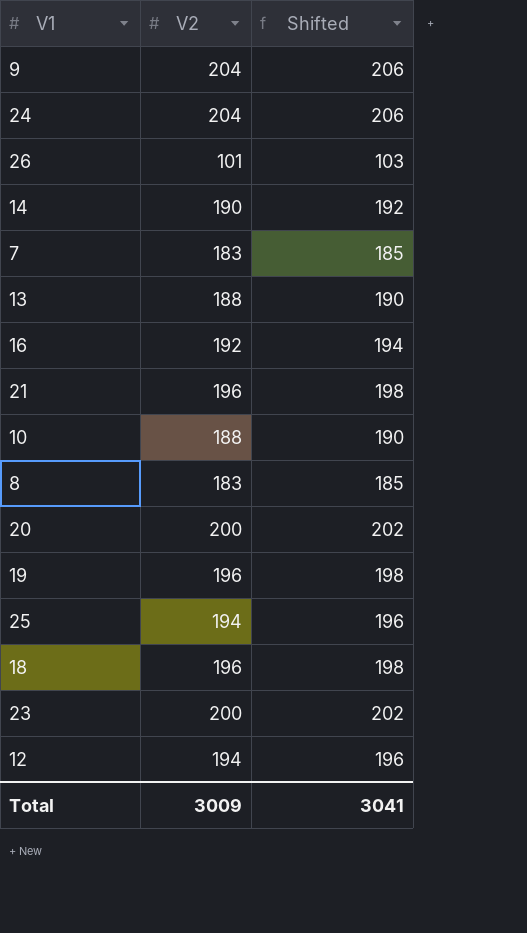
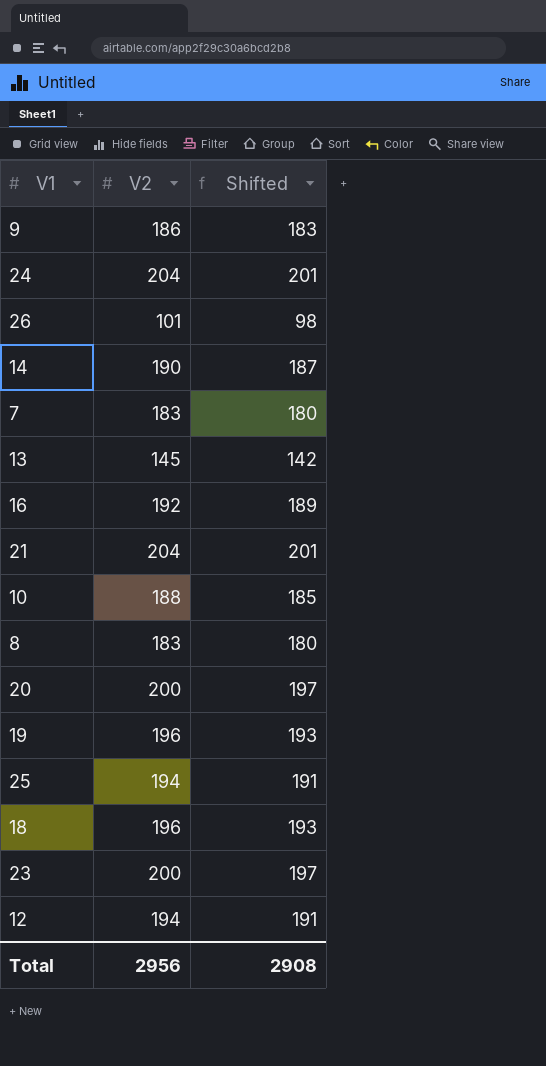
column Shifted | formula: [V2] + 2 -> [V2] - 3
9 | V2: 204 -> 186
13 | V2: 188 -> 145
21 | V2: 196 -> 204
Total | V2: 3009 -> 2956
Total | Shifted: 3041 -> 2908

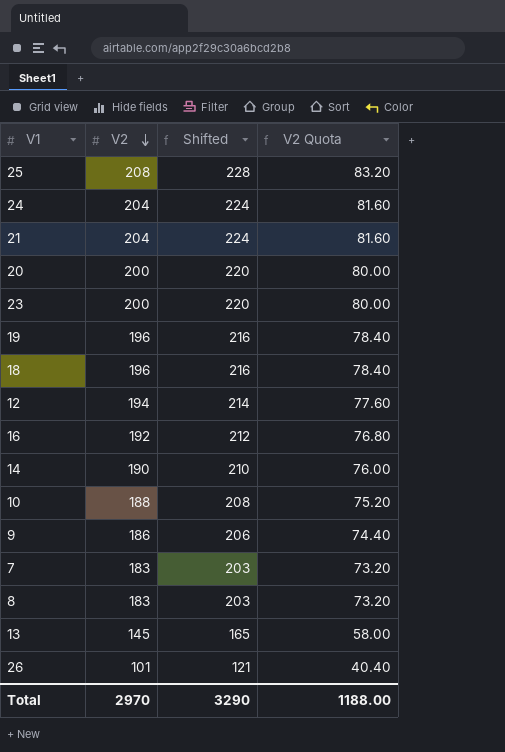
row order: none -> V2 descending
column Shifted | formula: [V2] - 3 -> [V2] + 20
column V2 Quota | formula: none -> [V2] * 0.4
25 | V2: 194 -> 208
Total | V2: 2956 -> 2970
Total | Shifted: 2908 -> 3290

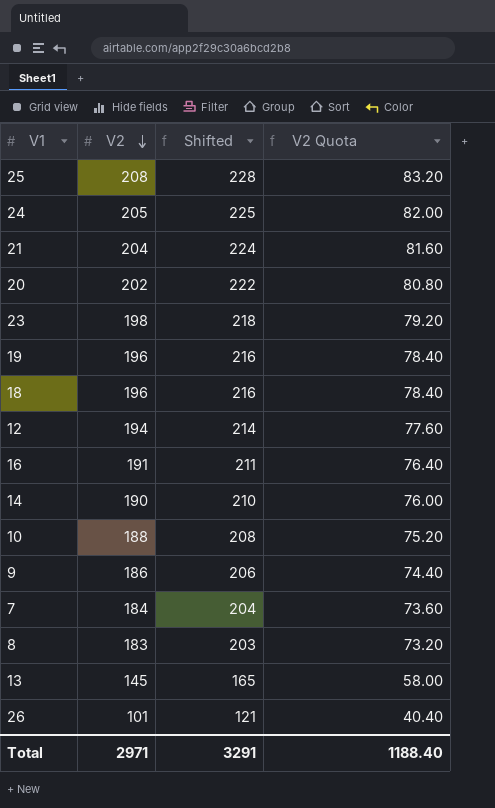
24 | V2: 204 -> 205
24 | Shifted: 224 -> 225
24 | V2 Quota: 81.60 -> 82.00
20 | V2: 200 -> 202
20 | Shifted: 220 -> 222
20 | V2 Quota: 80.00 -> 80.80
23 | V2: 200 -> 198
23 | Shifted: 220 -> 218
23 | V2 Quota: 80.00 -> 79.20
16 | V2: 192 -> 191
16 | Shifted: 212 -> 211
16 | V2 Quota: 76.80 -> 76.40
7 | V2: 183 -> 184
7 | Shifted: 203 -> 204
7 | V2 Quota: 73.20 -> 73.60
Total | V2: 2970 -> 2971
Total | Shifted: 3290 -> 3291
Total | V2 Quota: 1188.00 -> 1188.40

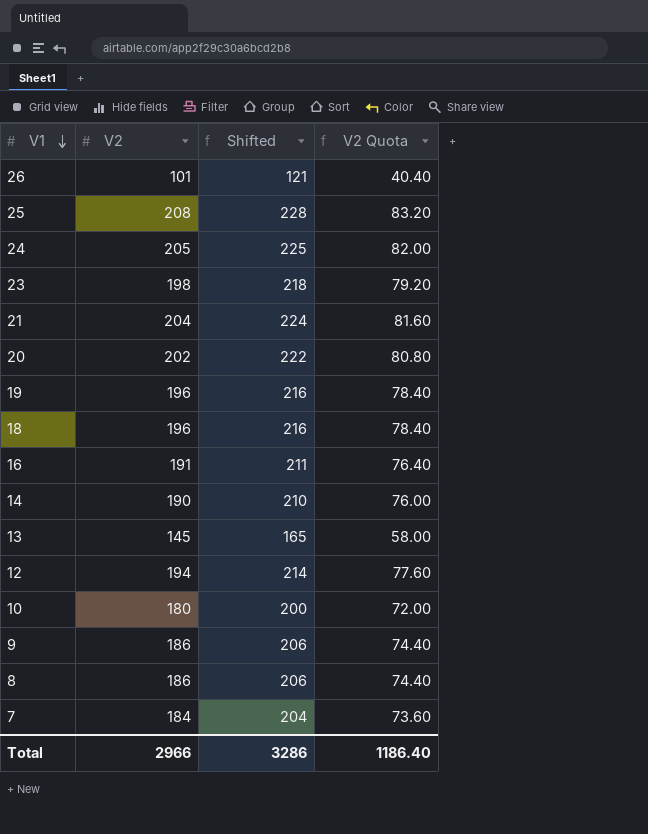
row order: V2 descending -> V1 descending
10 | V2: 188 -> 180
10 | Shifted: 208 -> 200
10 | V2 Quota: 75.20 -> 72.00
8 | V2: 183 -> 186
8 | Shifted: 203 -> 206
8 | V2 Quota: 73.20 -> 74.40
Total | V2: 2971 -> 2966
Total | Shifted: 3291 -> 3286
Total | V2 Quota: 1188.40 -> 1186.40

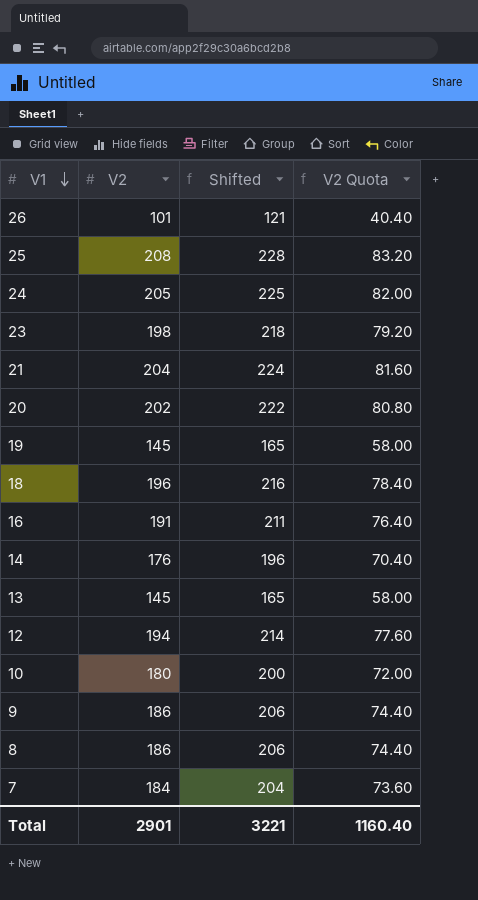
19 | V2: 196 -> 145
19 | Shifted: 216 -> 165
19 | V2 Quota: 78.40 -> 58.00
14 | V2: 190 -> 176
14 | Shifted: 210 -> 196
14 | V2 Quota: 76.00 -> 70.40
Total | V2: 2966 -> 2901
Total | Shifted: 3286 -> 3221
Total | V2 Quota: 1186.40 -> 1160.40

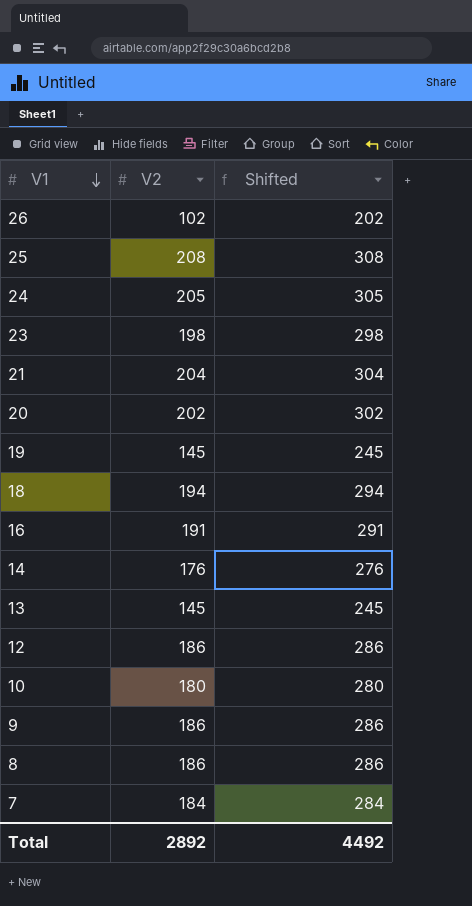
column V2 Quota | formula: [V2] * 0.4 -> none
column Shifted | formula: [V2] + 20 -> [V2] + 100
26 | V2: 101 -> 102
18 | V2: 196 -> 194
12 | V2: 194 -> 186
Total | V2: 2901 -> 2892
Total | Shifted: 3221 -> 4492

